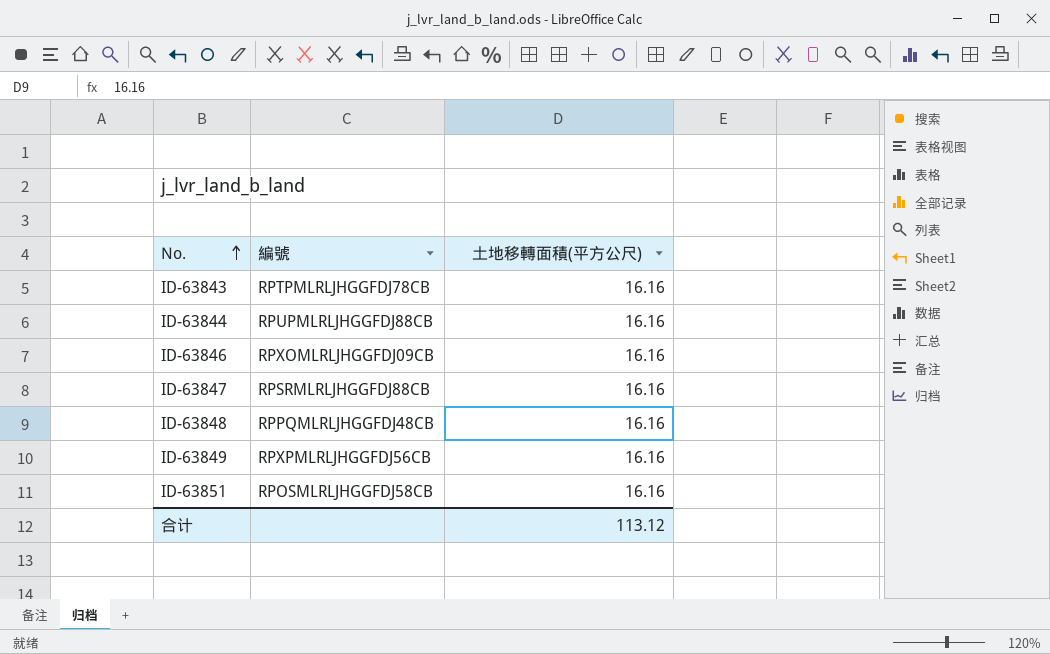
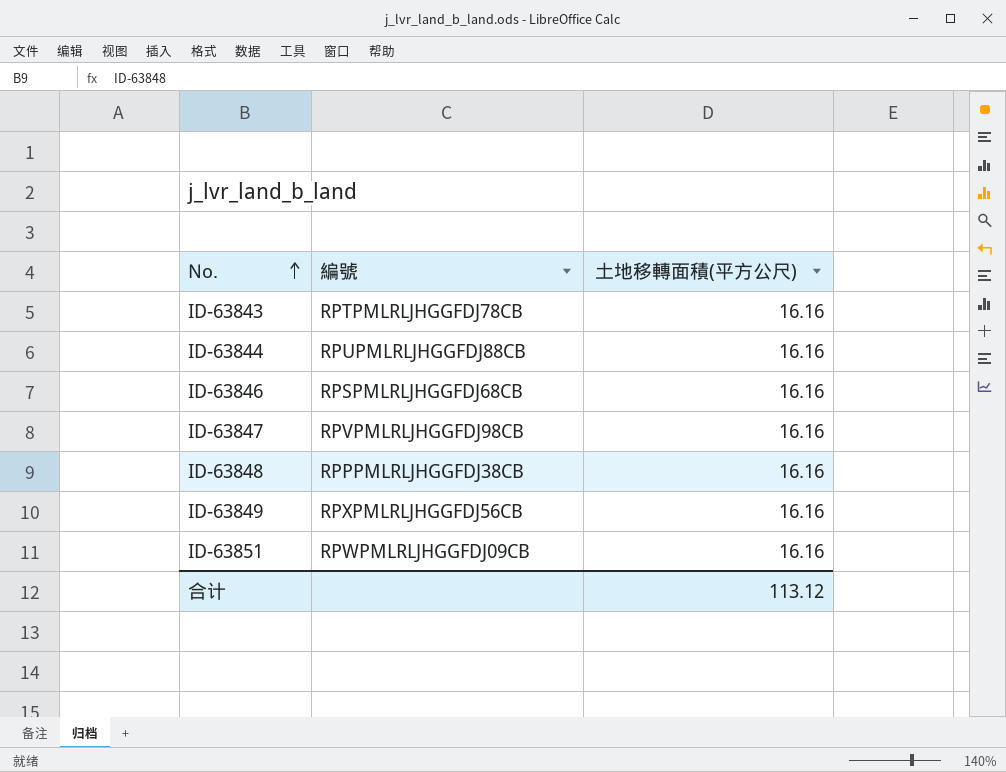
ID-63846 | 編號: RPXOMLRLJHGGFDJ09CB -> RPSPMLRLJHGGFDJ68CB
ID-63847 | 編號: RPSRMLRLJHGGFDJ88CB -> RPVPMLRLJHGGFDJ98CB
ID-63848 | 編號: RPPQMLRLJHGGFDJ48CB -> RPPPMLRLJHGGFDJ38CB
ID-63851 | 編號: RPOSMLRLJHGGFDJ58CB -> RPWPMLRLJHGGFDJ09CB

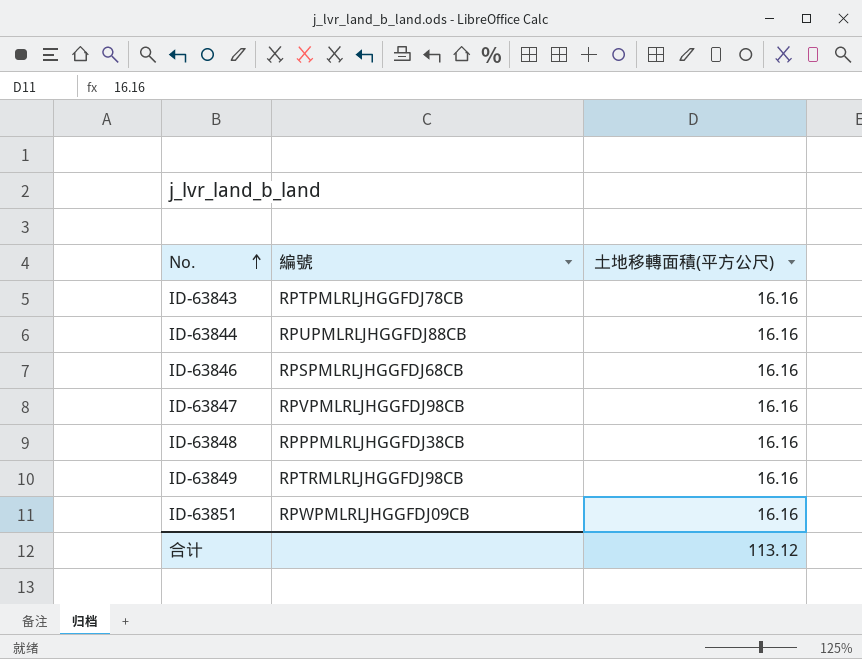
ID-63849 | 編號: RPXPMLRLJHGGFDJ56CB -> RPTRMLRLJHGGFDJ98CB

